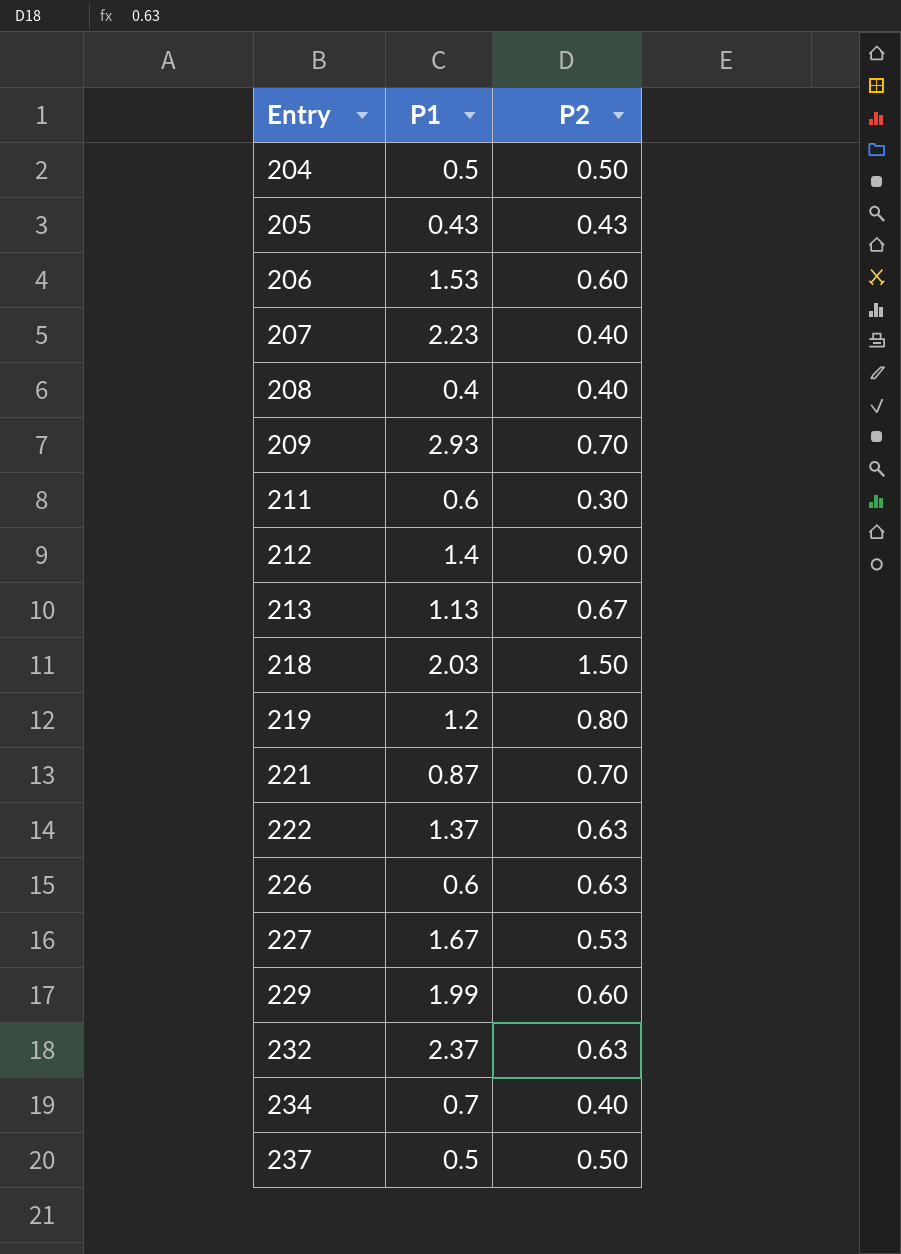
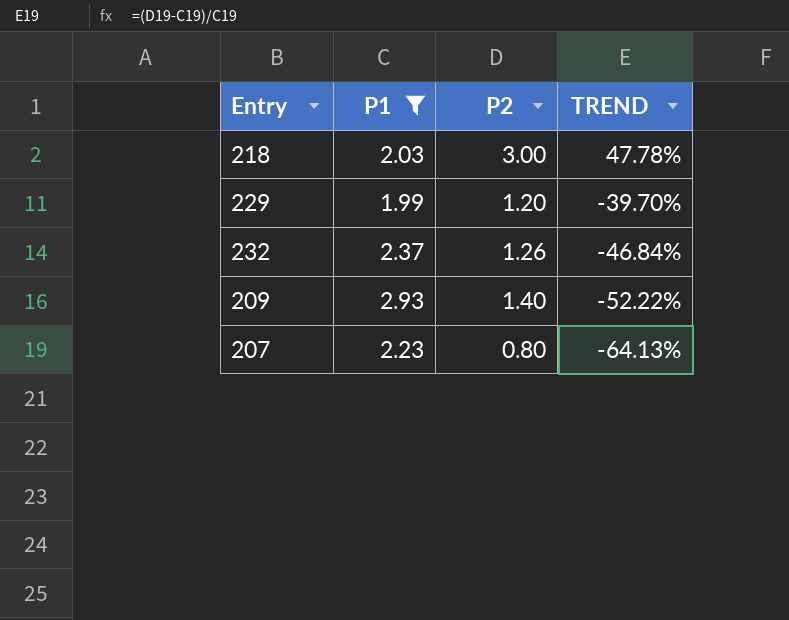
filter: none -> P1 >= 1.99
row order: Entry ascending -> TREND descending
column TREND | formula: none -> ([P2] - [P1]) / [P1]
218 | P2: 1.50 -> 3.00
229 | P2: 0.60 -> 1.20
232 | P2: 0.63 -> 1.26
209 | P2: 0.70 -> 1.40
207 | P2: 0.40 -> 0.80

